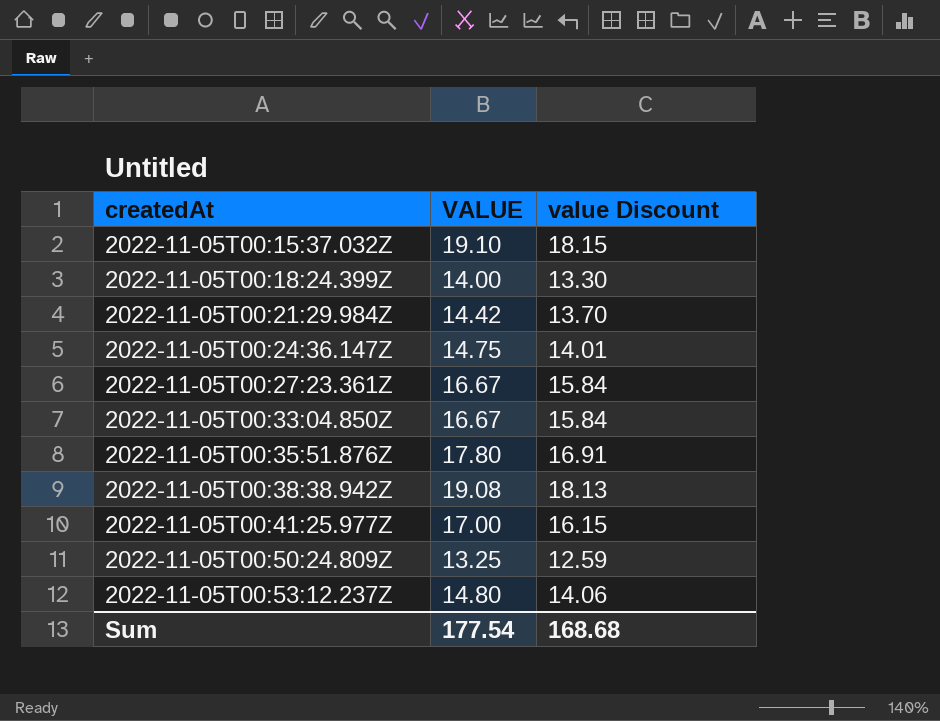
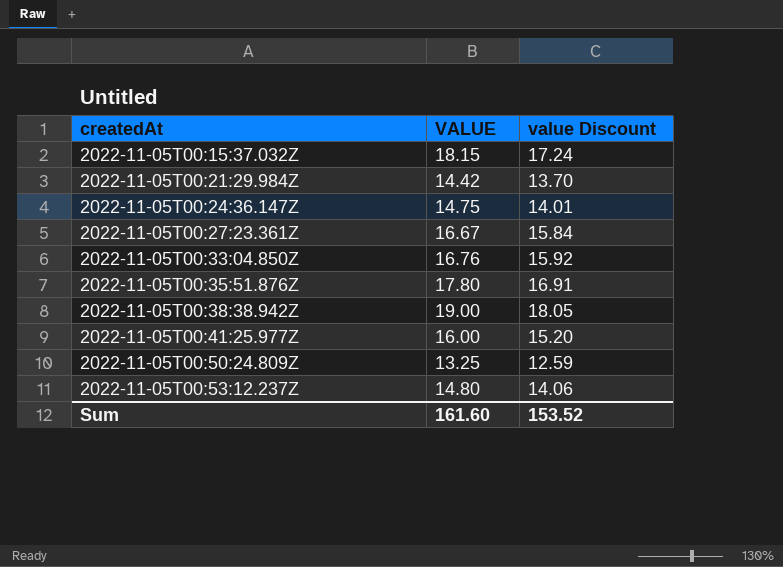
row 2022-11-05T00:18:24.399Z: 14.00 | 13.30 -> none
2022-11-05T00:15:37.032Z | VALUE: 19.10 -> 18.15
2022-11-05T00:15:37.032Z | value Discount: 18.15 -> 17.24
2022-11-05T00:33:04.850Z | VALUE: 16.67 -> 16.76
2022-11-05T00:33:04.850Z | value Discount: 15.84 -> 15.92
2022-11-05T00:38:38.942Z | VALUE: 19.08 -> 19.00
2022-11-05T00:38:38.942Z | value Discount: 18.13 -> 18.05
2022-11-05T00:41:25.977Z | VALUE: 17.00 -> 16.00
2022-11-05T00:41:25.977Z | value Discount: 16.15 -> 15.20
Sum | VALUE: 177.54 -> 161.60
Sum | value Discount: 168.68 -> 153.52

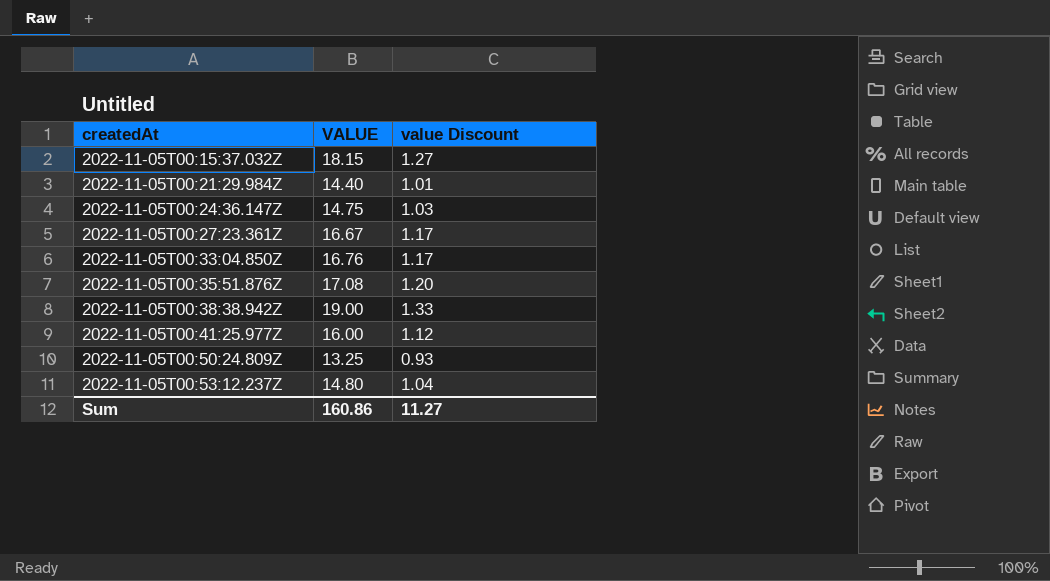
column value Discount | formula: [VALUE] * 0.95 -> [VALUE] * 0.07
2022-11-05T00:21:29.984Z | VALUE: 14.42 -> 14.40
2022-11-05T00:35:51.876Z | VALUE: 17.80 -> 17.08
Sum | VALUE: 161.60 -> 160.86
Sum | value Discount: 153.52 -> 11.27

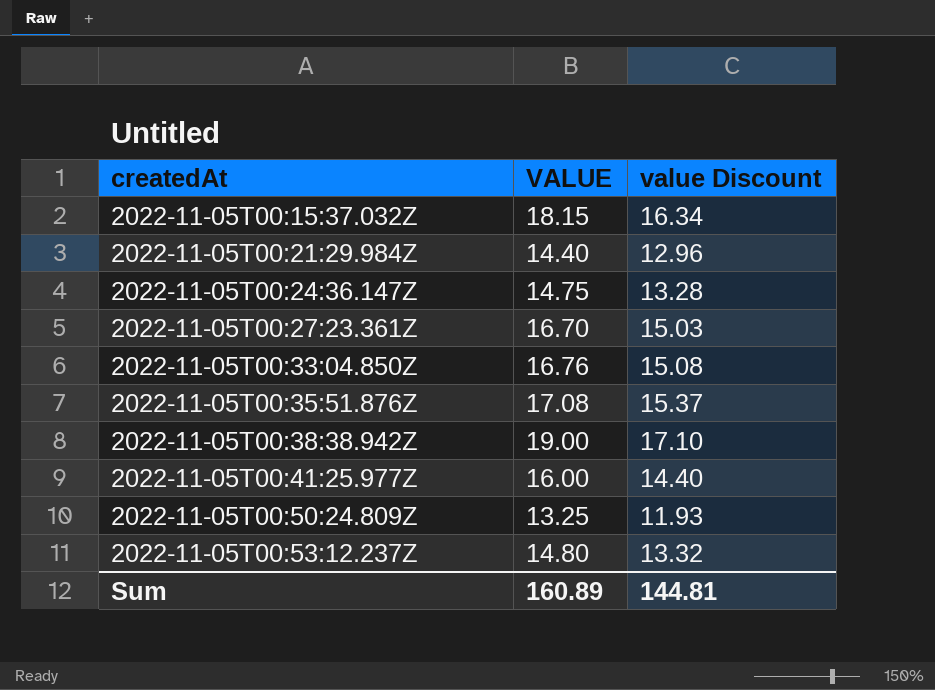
column value Discount | formula: [VALUE] * 0.07 -> [VALUE] * 0.9
2022-11-05T00:27:23.361Z | VALUE: 16.67 -> 16.70
Sum | VALUE: 160.86 -> 160.89
Sum | value Discount: 11.27 -> 144.81

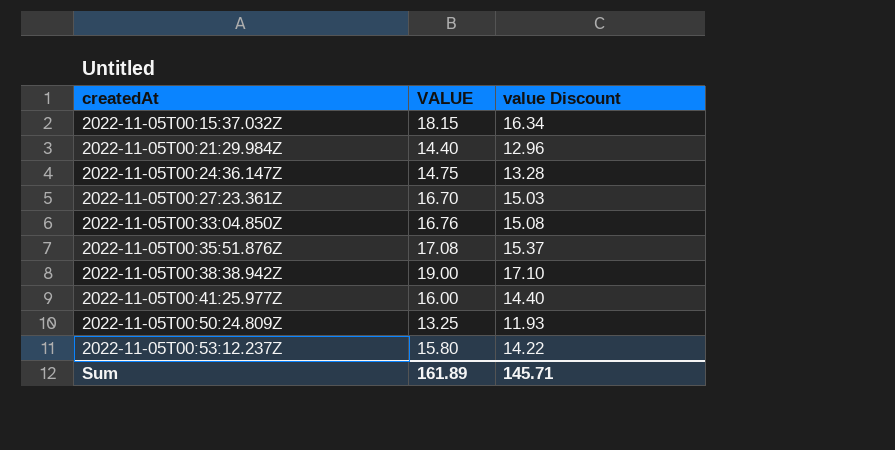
2022-11-05T00:53:12.237Z | VALUE: 14.80 -> 15.80
2022-11-05T00:53:12.237Z | value Discount: 13.32 -> 14.22
Sum | VALUE: 160.89 -> 161.89
Sum | value Discount: 144.81 -> 145.71

